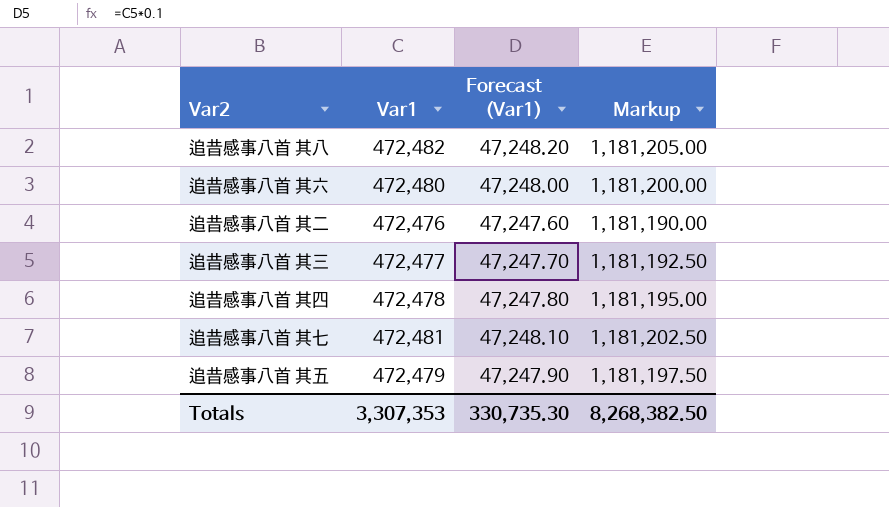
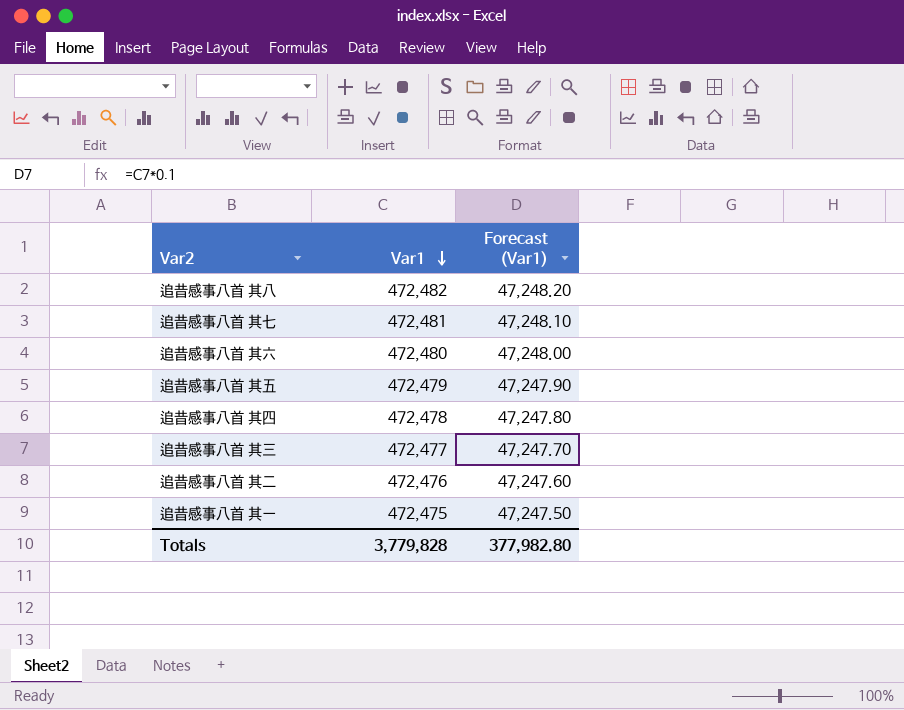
row order: none -> Var1 descending
column Markup | formula: [Var1] * 2.5 -> none
row 追昔感事八首 其一: none -> 472,475 | 47,247.50
Totals | Var1: 3,307,353 -> 3,779,828
Totals | Forecast (Var1): 330,735.30 -> 377,982.80

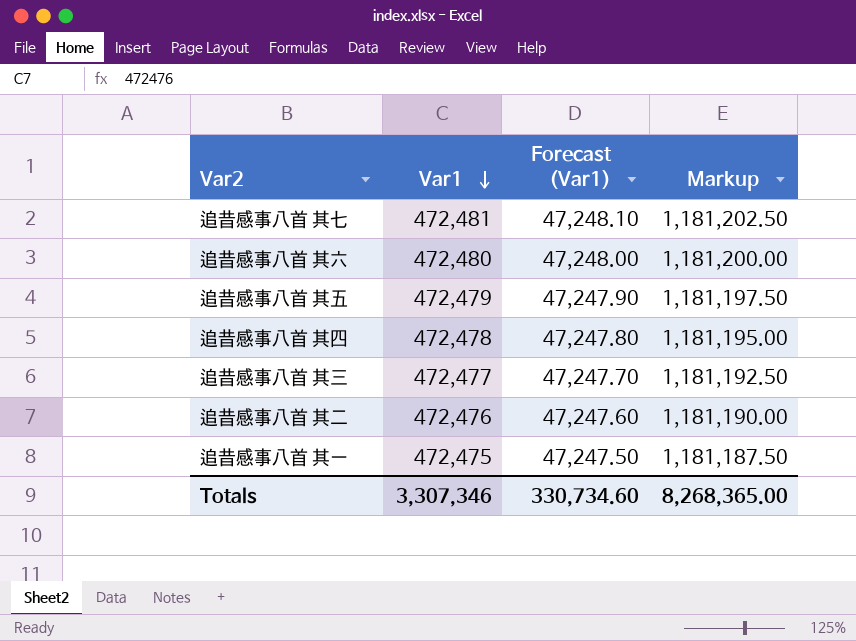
column Markup | formula: none -> [Var1] * 2.5
row 追昔感事八首 其八: 472,482 | 47,248.20 -> none
Totals | Var1: 3,779,828 -> 3,307,346
Totals | Forecast (Var1): 377,982.80 -> 330,734.60

